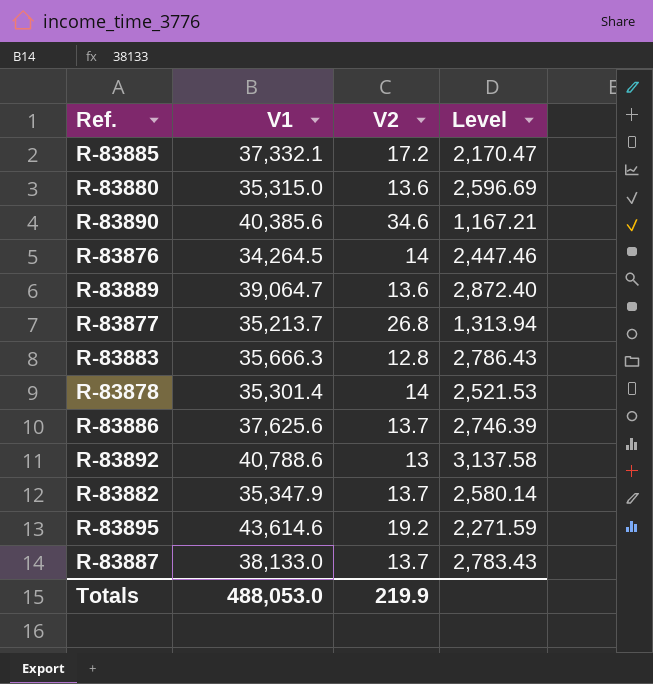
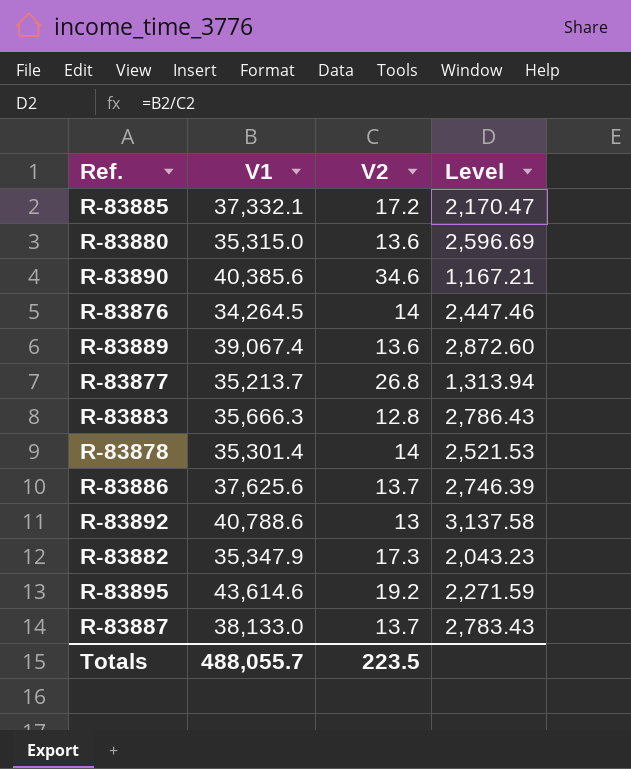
R-83889 | V1: 39,064.7 -> 39,067.4
R-83889 | Level: 2,872.40 -> 2,872.60
R-83882 | V2: 13.7 -> 17.3
R-83882 | Level: 2,580.14 -> 2,043.23
Totals | V1: 488,053.0 -> 488,055.7
Totals | V2: 219.9 -> 223.5

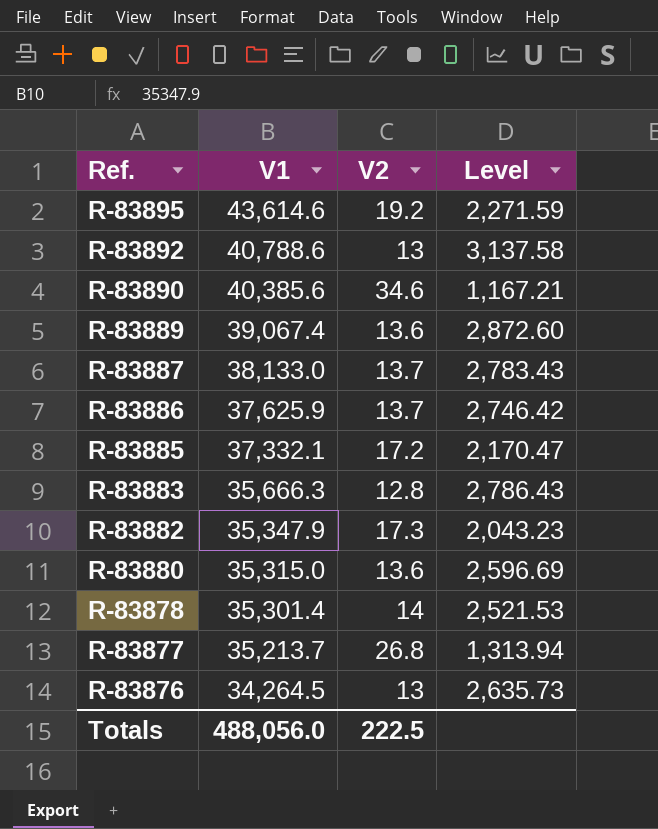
row order: none -> Ref. descending
R-83886 | V1: 37,625.6 -> 37,625.9
R-83886 | Level: 2,746.39 -> 2,746.42
R-83876 | V2: 14 -> 13
R-83876 | Level: 2,447.46 -> 2,635.73
Totals | V1: 488,055.7 -> 488,056.0
Totals | V2: 223.5 -> 222.5

